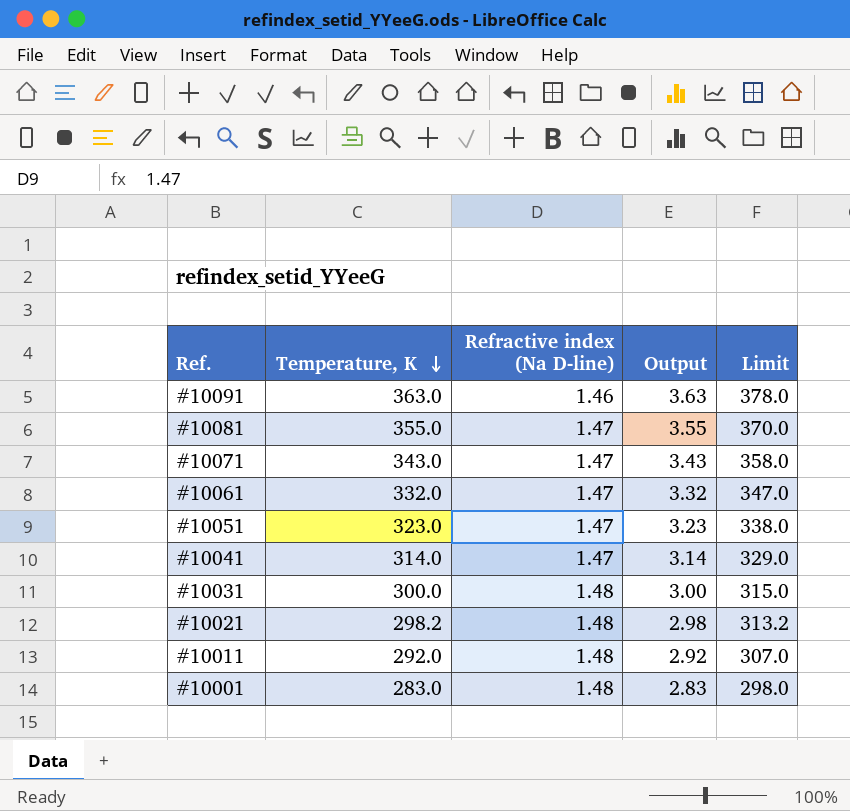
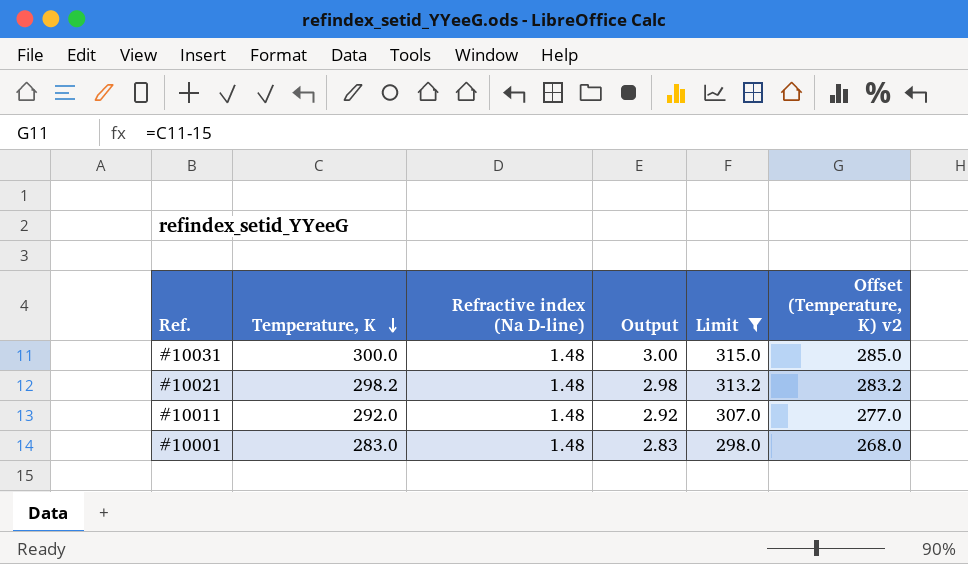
filter: none -> Limit <= 315.0
column Offset (Temperature, K) v2 | formula: none -> [Temperature, K] - 15

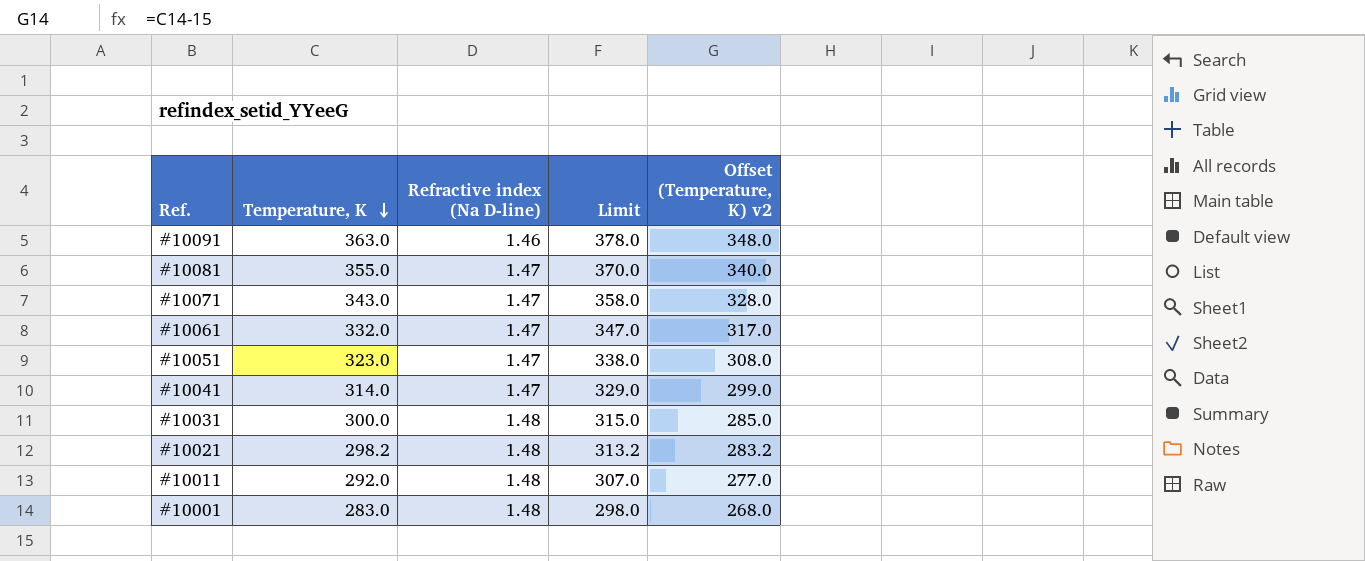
filter: Limit <= 315.0 -> none
column Output | formula: [Temperature, K] * 0.01 -> none

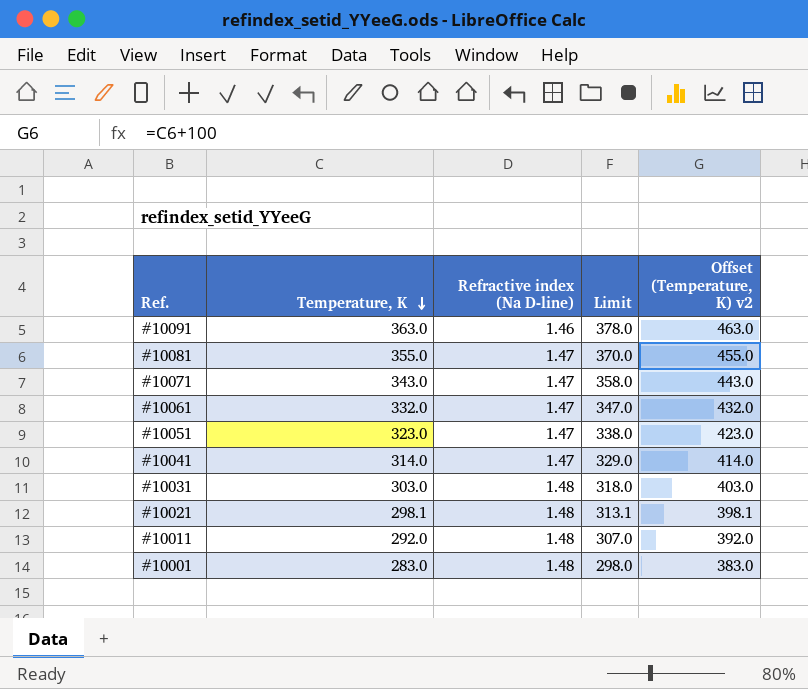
column Offset (Temperature, K) v2 | formula: [Temperature, K] - 15 -> [Temperature, K] + 100
#10031 | Temperature, K: 300.0 -> 303.0
#10031 | Limit: 315.0 -> 318.0
#10021 | Temperature, K: 298.2 -> 298.1
#10021 | Limit: 313.2 -> 313.1

